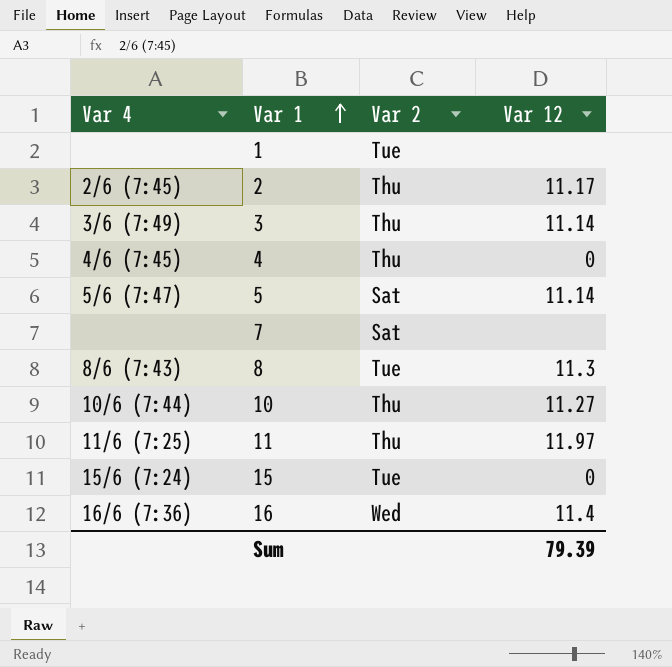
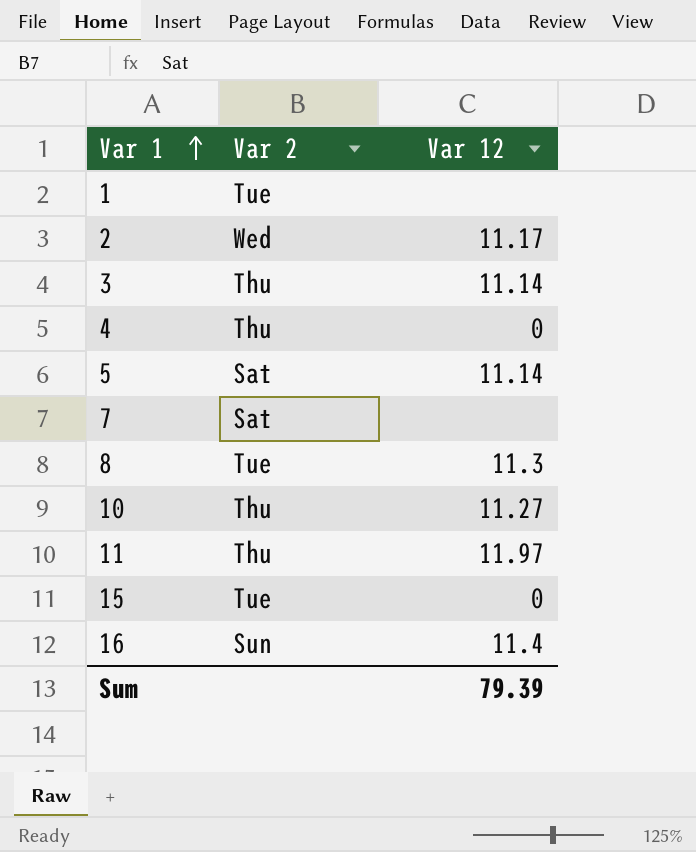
column Var 4 | position: 1 -> none
2 | Var 2: Thu -> Wed
16 | Var 2: Wed -> Sun

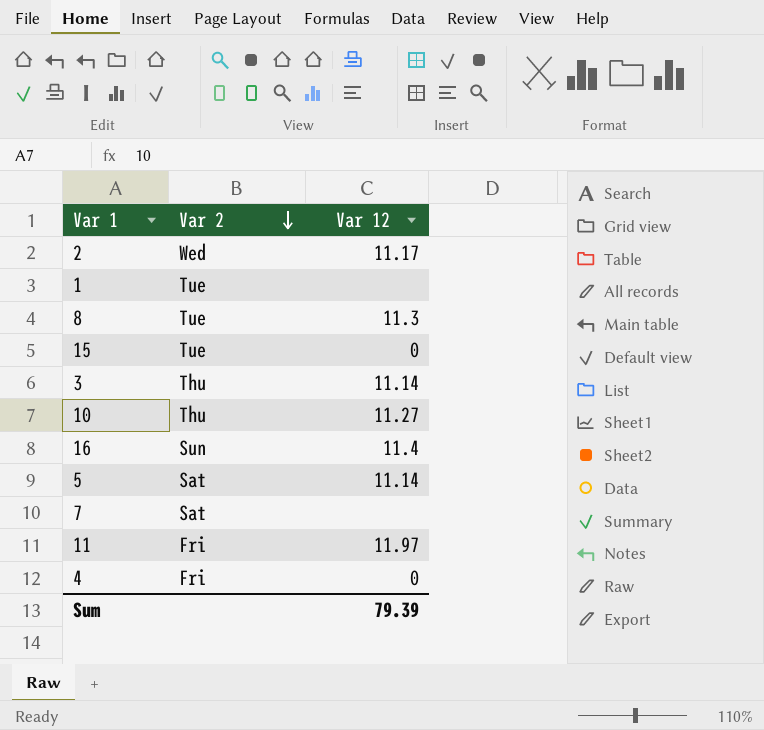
row order: Var 1 ascending -> Var 2 descending
11 | Var 2: Thu -> Fri
4 | Var 2: Thu -> Fri

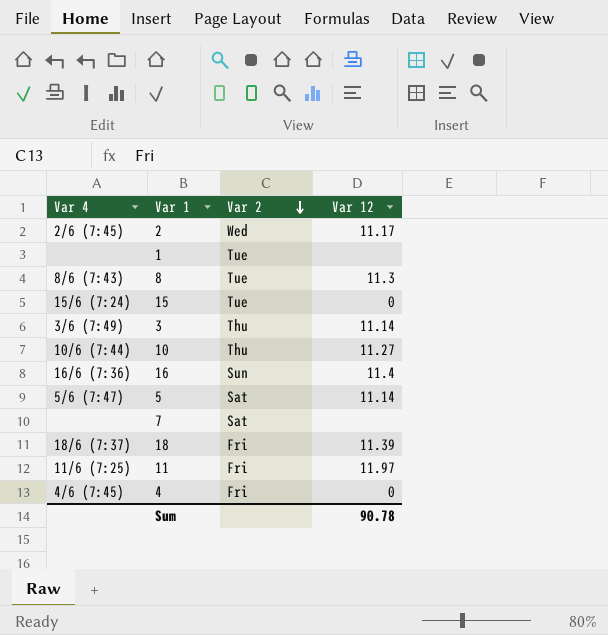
column Var 4 | position: none -> 1
row 18: none -> 18/6 (7:37) | Fri | 11.39
Sum | Var 12: 79.39 -> 90.78

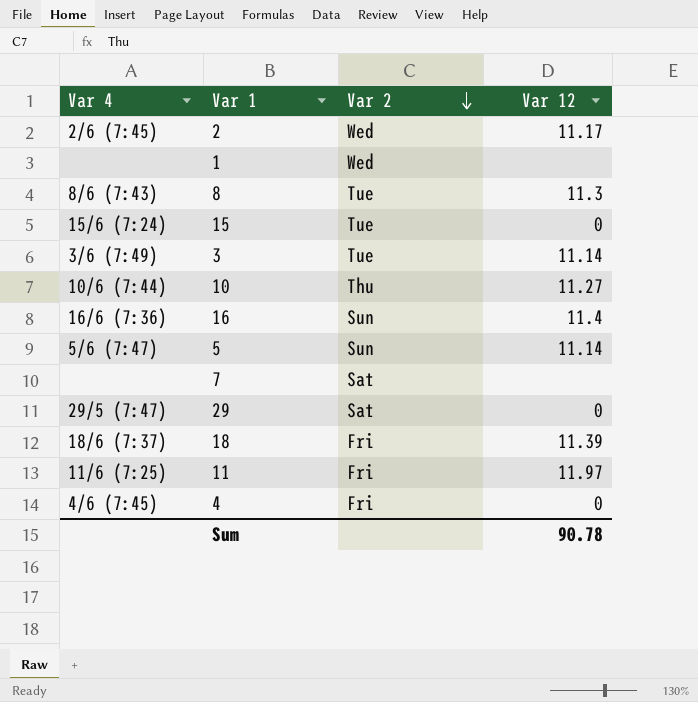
1 | Var 2: Tue -> Wed
3 | Var 2: Thu -> Tue
5 | Var 2: Sat -> Sun
row 29: none -> 29/5 (7:47) | Sat | 0

